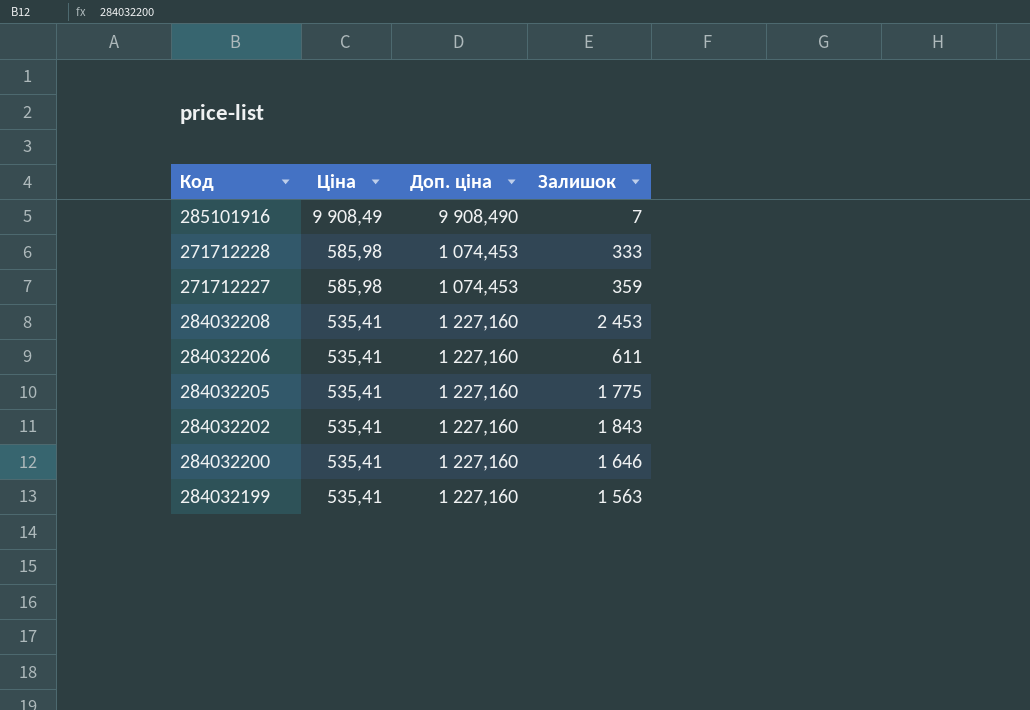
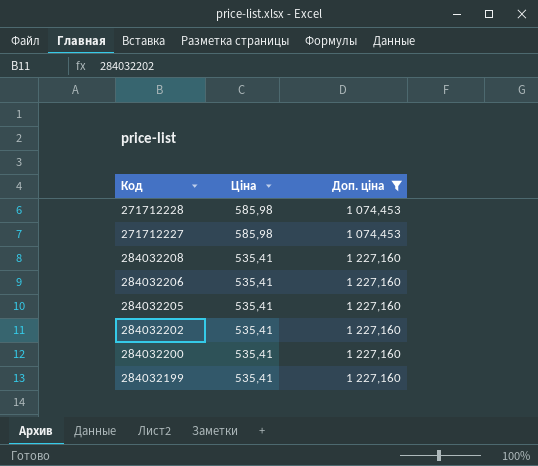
filter: none -> Доп. ціна != 9 908,490
column Залишок | position: 4 -> none

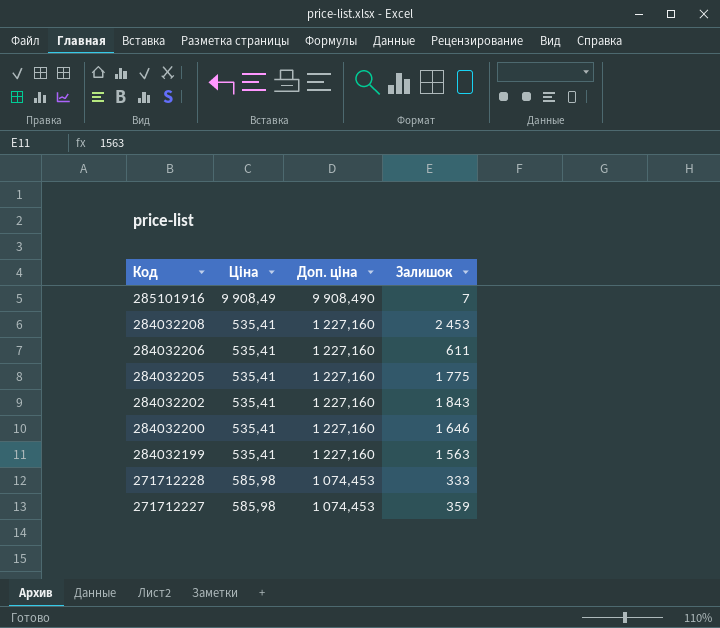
filter: Доп. ціна != 9 908,490 -> none
row order: Ціна descending -> Код descending
column Залишок | position: none -> 4

